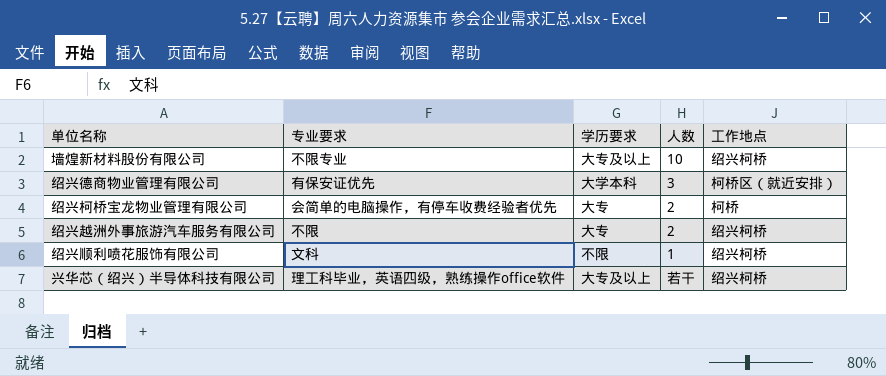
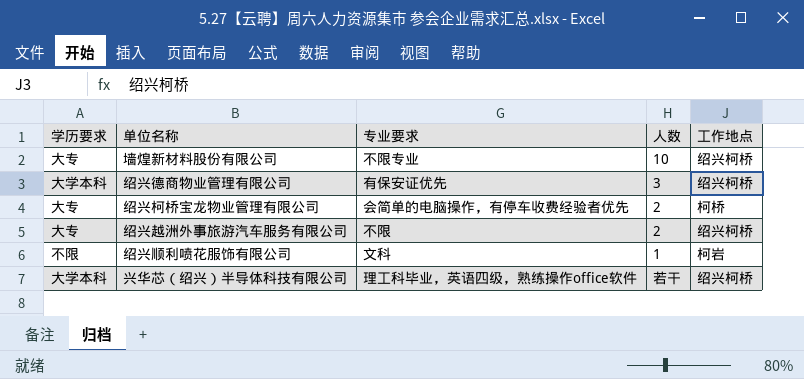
column 学历要求 | position: 3 -> 1
墙煌新材料股份有限公司 | 学历要求: 大专及以上 -> 大专
绍兴德商物业管理有限公司 | 工作地点: 柯桥区（就近安排） -> 绍兴柯桥
绍兴顺利喷花服饰有限公司 | 工作地点: 绍兴柯桥 -> 柯岩
兴华芯（绍兴）半导体科技有限公司 | 学历要求: 大专及以上 -> 大学本科

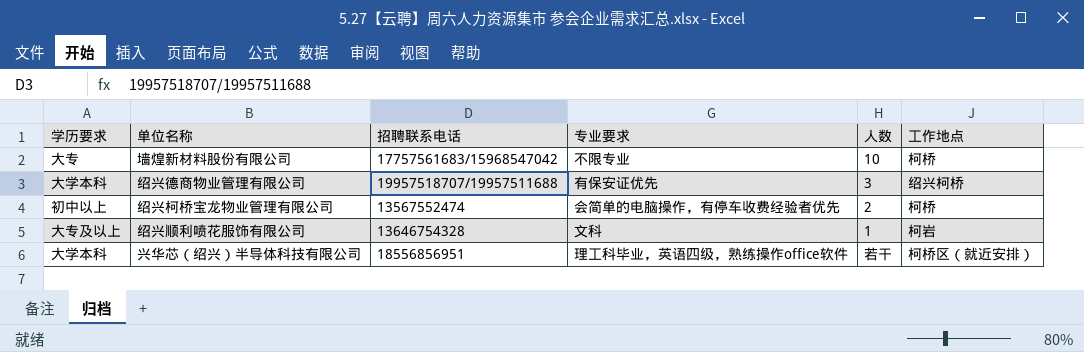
column 招聘联系电话 | position: none -> 3
row 绍兴越洲外事旅游汽车服务有限公司: 大专 | 不限 | 2 | 绍兴柯桥 -> none
墙煌新材料股份有限公司 | 工作地点: 绍兴柯桥 -> 柯桥
绍兴柯桥宝龙物业管理有限公司 | 学历要求: 大专 -> 初中以上
绍兴顺利喷花服饰有限公司 | 学历要求: 不限 -> 大专及以上
兴华芯（绍兴）半导体科技有限公司 | 工作地点: 绍兴柯桥 -> 柯桥区（就近安排）

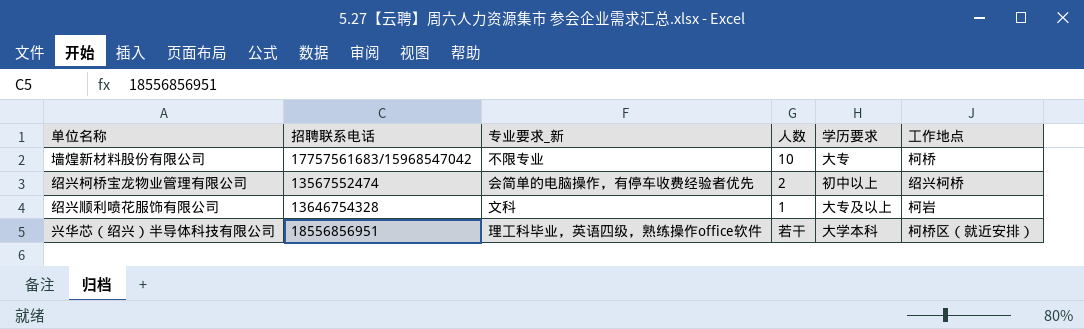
column name: 专业要求 -> 专业要求_新
column 学历要求 | position: 1 -> 5
row 绍兴德商物业管理有限公司: 大学本科 | 19957518707/19957511688 | 有保安证优先 | 3 | 绍兴柯桥 -> none
绍兴柯桥宝龙物业管理有限公司 | 工作地点: 柯桥 -> 绍兴柯桥

